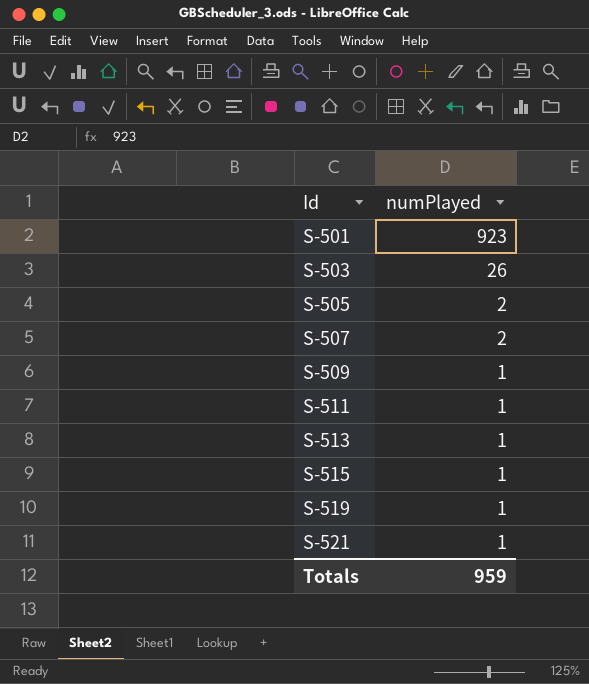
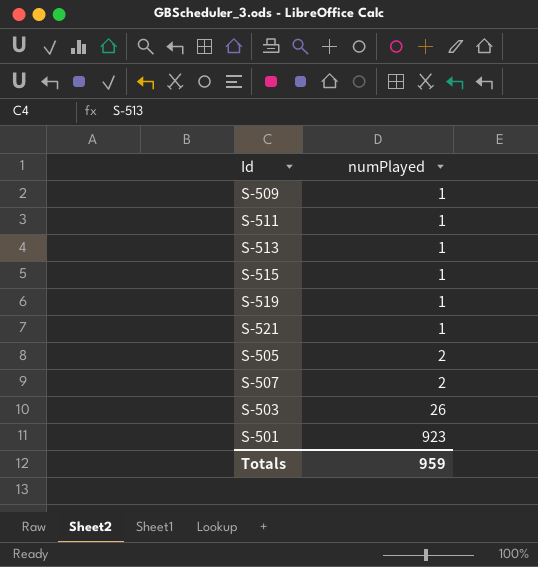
row order: Id ascending -> numPlayed ascending

